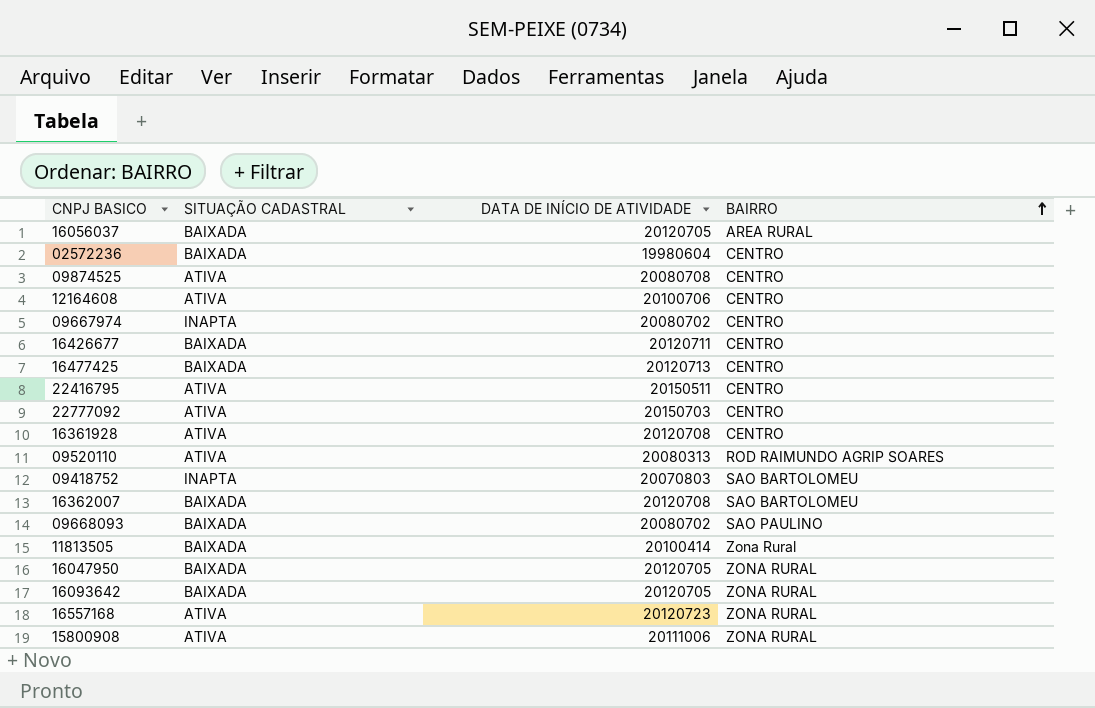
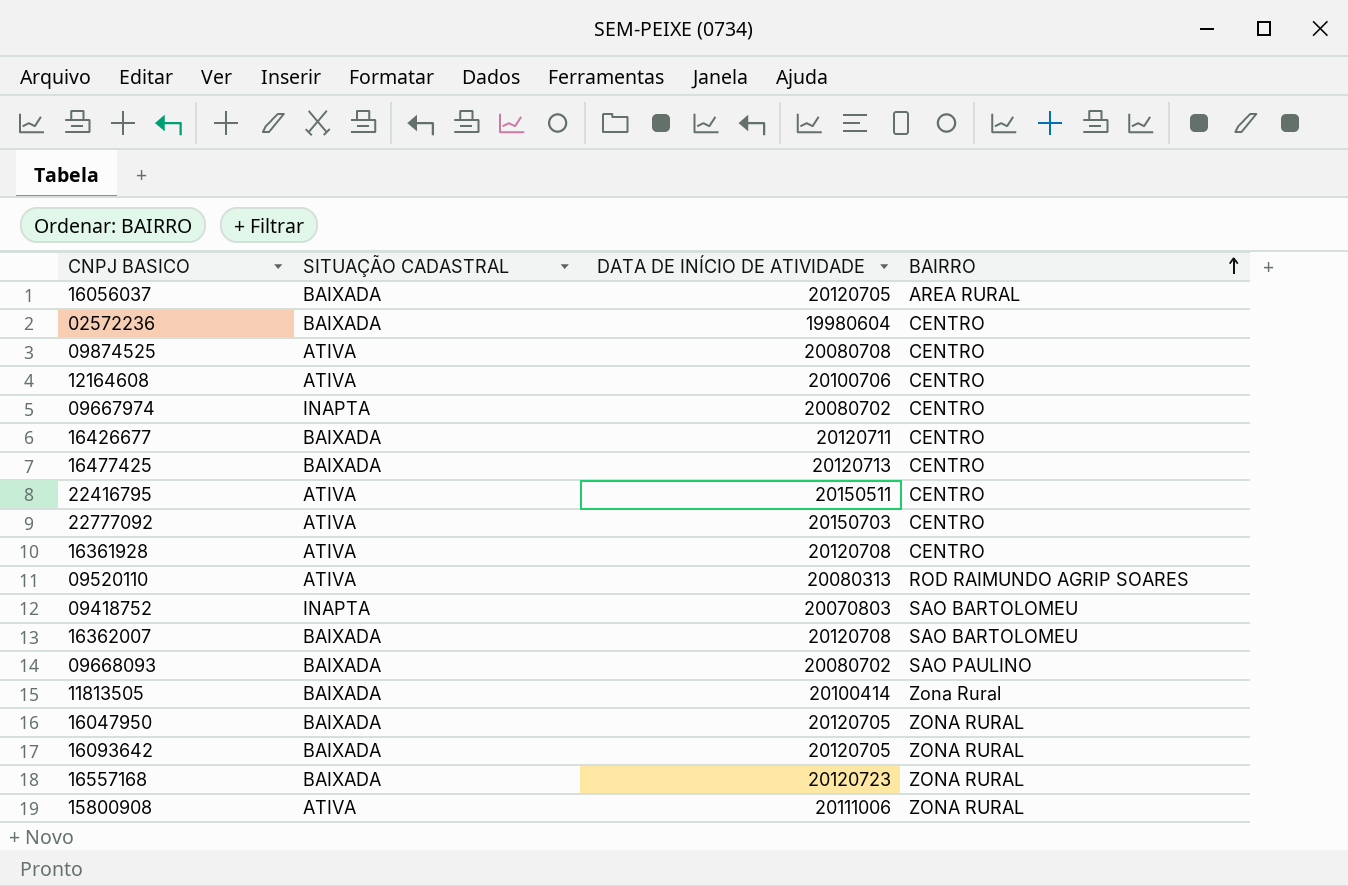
16557168 | SITUAÇÃO CADASTRAL: ATIVA -> BAIXADA

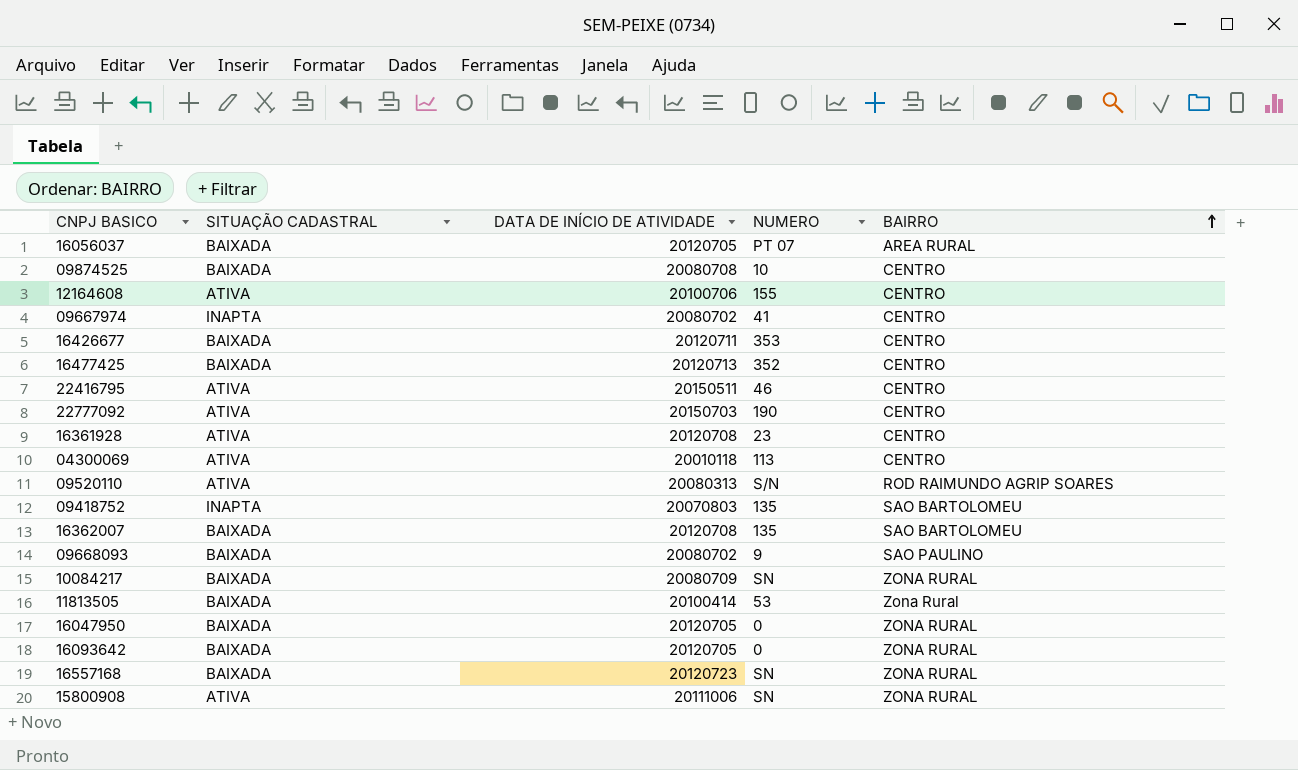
column NUMERO | position: none -> 4
row 02572236: BAIXADA | 19980604 | CENTRO -> none
09874525 | SITUAÇÃO CADASTRAL: ATIVA -> BAIXADA
row 04300069: none -> ATIVA | 20010118 | 113 | CENTRO
row 10084217: none -> BAIXADA | 20080709 | SN | ZONA RURAL

